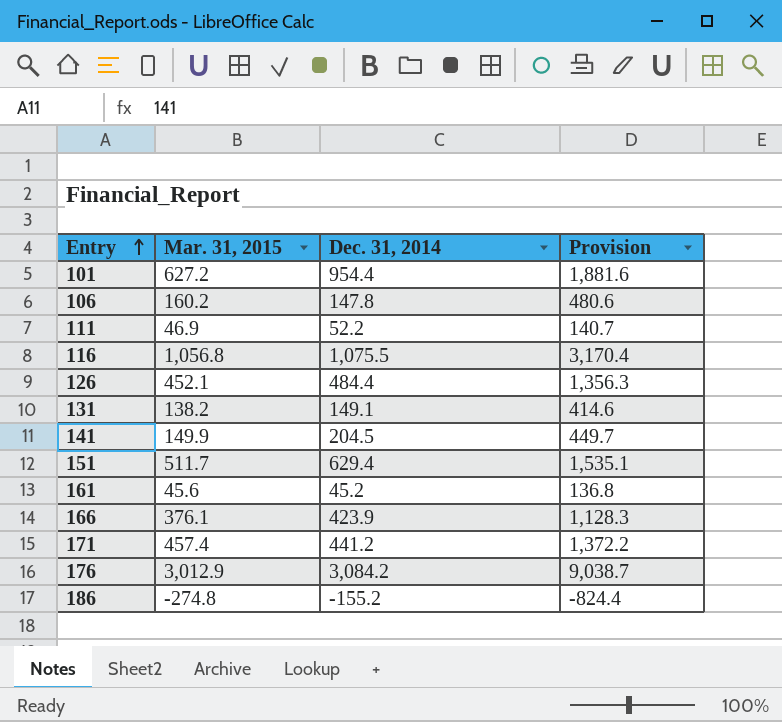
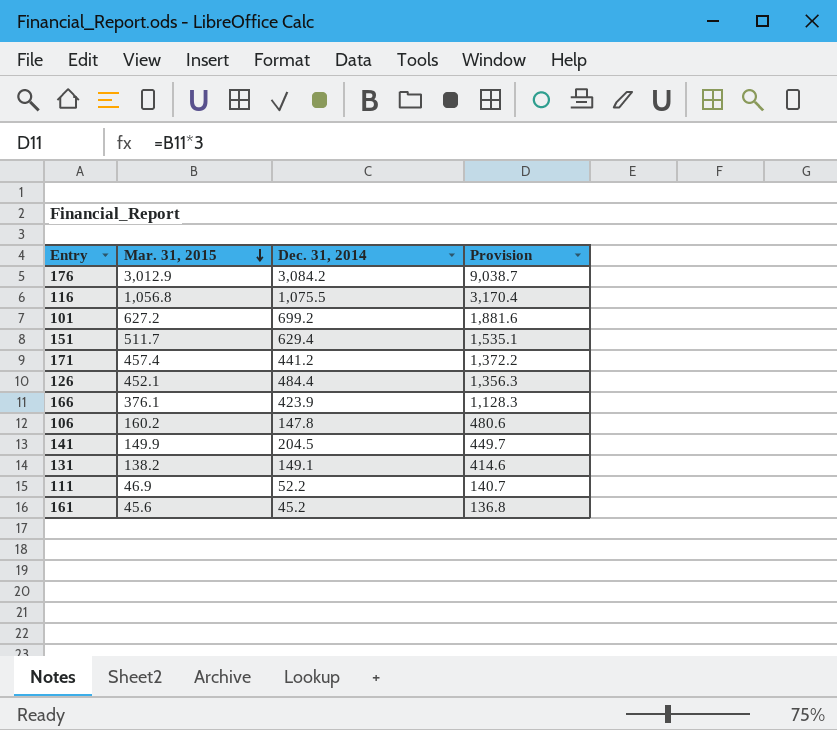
row order: Entry ascending -> Mar. 31, 2015 descending
row 186: -274.8 | -155.2 | -824.4 -> none
101 | Dec. 31, 2014: 954.4 -> 699.2

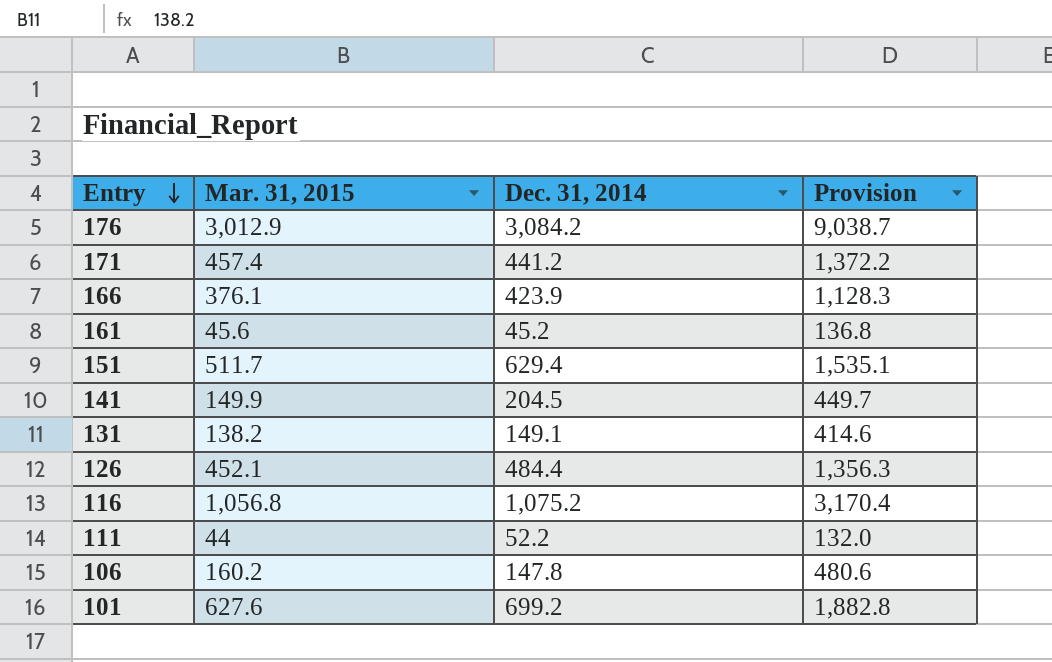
row order: Mar. 31, 2015 descending -> Entry descending
116 | Dec. 31, 2014: 1,075.5 -> 1,075.2
111 | Mar. 31, 2015: 46.9 -> 44
111 | Provision: 140.7 -> 132.0
101 | Mar. 31, 2015: 627.2 -> 627.6
101 | Provision: 1,881.6 -> 1,882.8

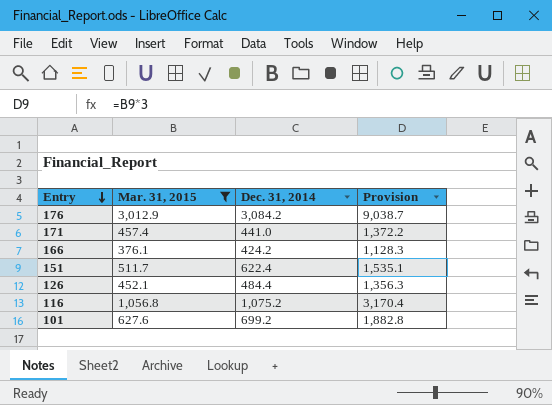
filter: none -> Mar. 31, 2015 >= 376.1
171 | Dec. 31, 2014: 441.2 -> 441.0
166 | Dec. 31, 2014: 423.9 -> 424.2
151 | Dec. 31, 2014: 629.4 -> 622.4

